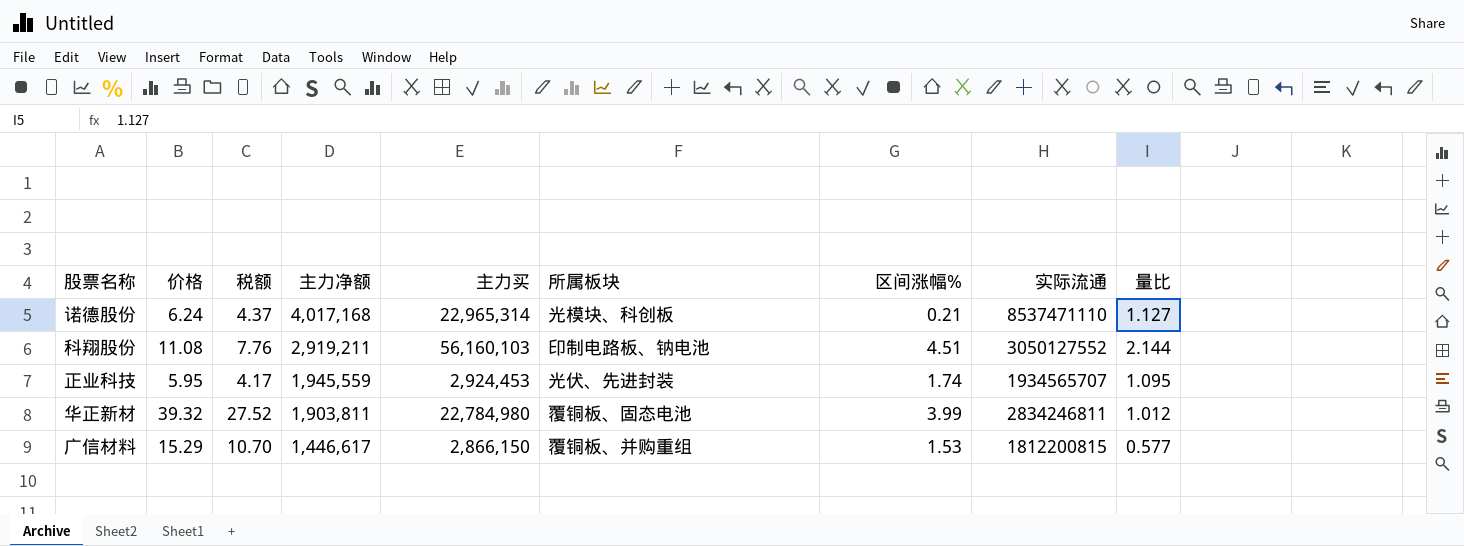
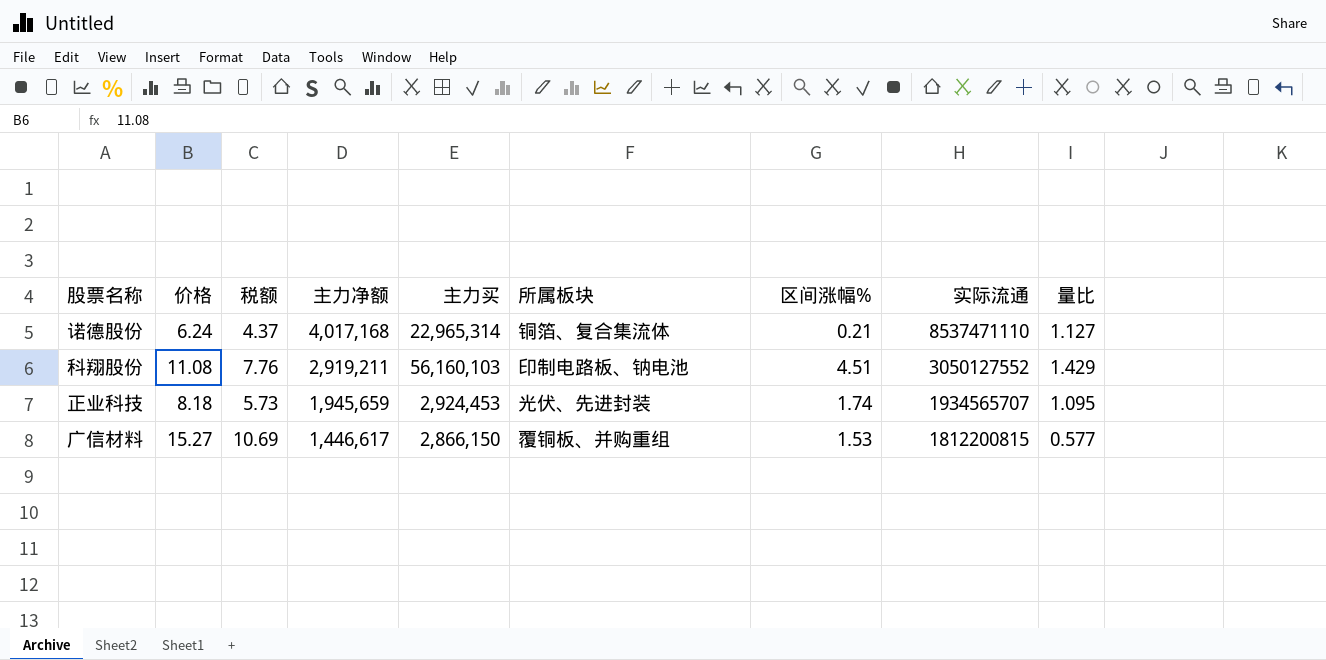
row 华正新材: 39.32 | 27.52 | 1,903,811 | 22,784,980 | 覆铜板、固态电池 | 3.99 | 2834246811 | 1.012 -> none
诺德股份 | 所属板块: 光模块、科创板 -> 铜箔、复合集流体
科翔股份 | 量比: 2.144 -> 1.429
正业科技 | 价格: 5.95 -> 8.18
正业科技 | 税额: 4.17 -> 5.73
正业科技 | 主力净额: 1,945,559 -> 1,945,659
广信材料 | 价格: 15.29 -> 15.27
广信材料 | 税额: 10.70 -> 10.69

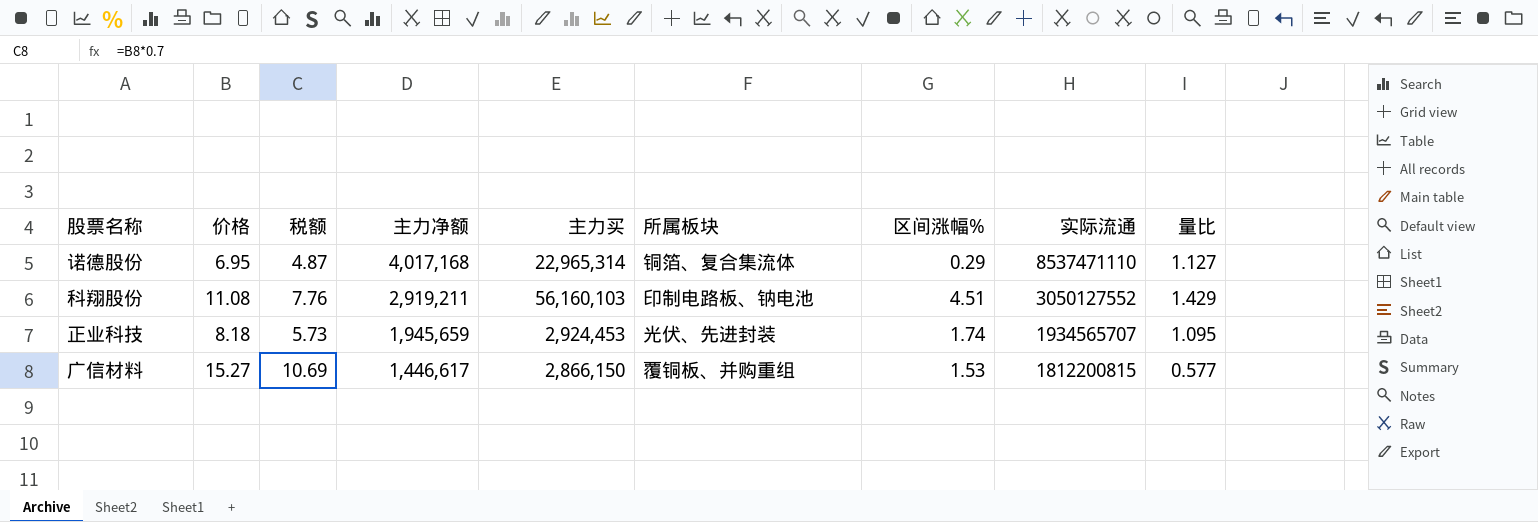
诺德股份 | 价格: 6.24 -> 6.95
诺德股份 | 税额: 4.37 -> 4.87
诺德股份 | 区间涨幅%: 0.21 -> 0.29

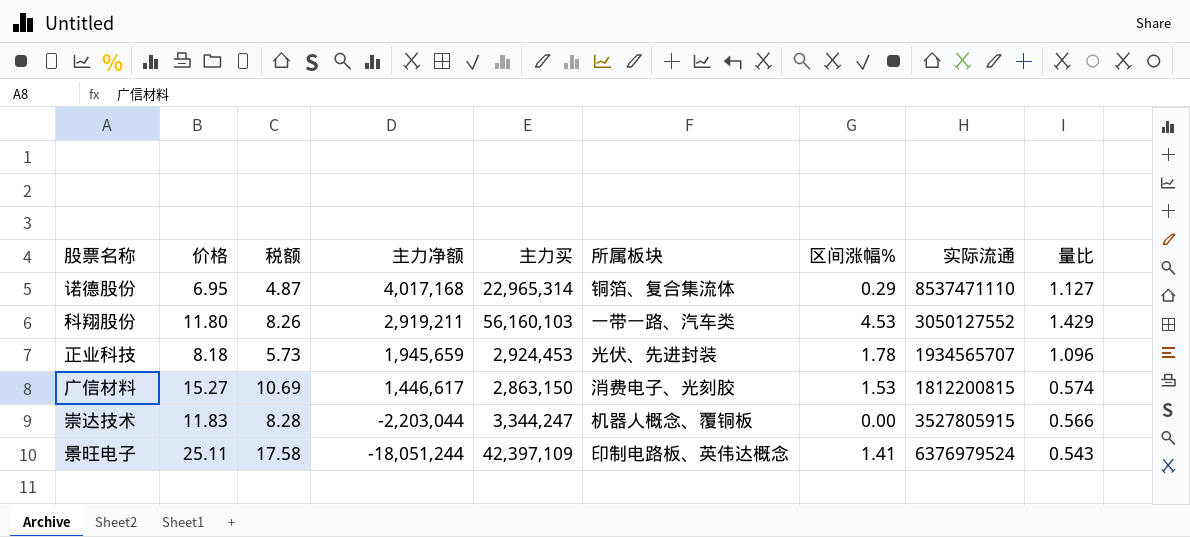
科翔股份 | 价格: 11.08 -> 11.80
科翔股份 | 税额: 7.76 -> 8.26
科翔股份 | 所属板块: 印制电路板、钠电池 -> 一带一路、汽车类
科翔股份 | 区间涨幅%: 4.51 -> 4.53
正业科技 | 区间涨幅%: 1.74 -> 1.78
正业科技 | 量比: 1.095 -> 1.096
广信材料 | 主力买: 2,866,150 -> 2,863,150
广信材料 | 所属板块: 覆铜板、并购重组 -> 消费电子、光刻胶
广信材料 | 量比: 0.577 -> 0.574
row 崇达技术: none -> 11.83 | 8.28 | -2,203,044 | 3,344,247 | 机器人概念、覆铜板 | 0.00 | 3527805915 | 0.566
row 景旺电子: none -> 25.11 | 17.58 | -18,051,244 | 42,397,109 | 印制电路板、英伟达概念 | 1.41 | 6376979524 | 0.543

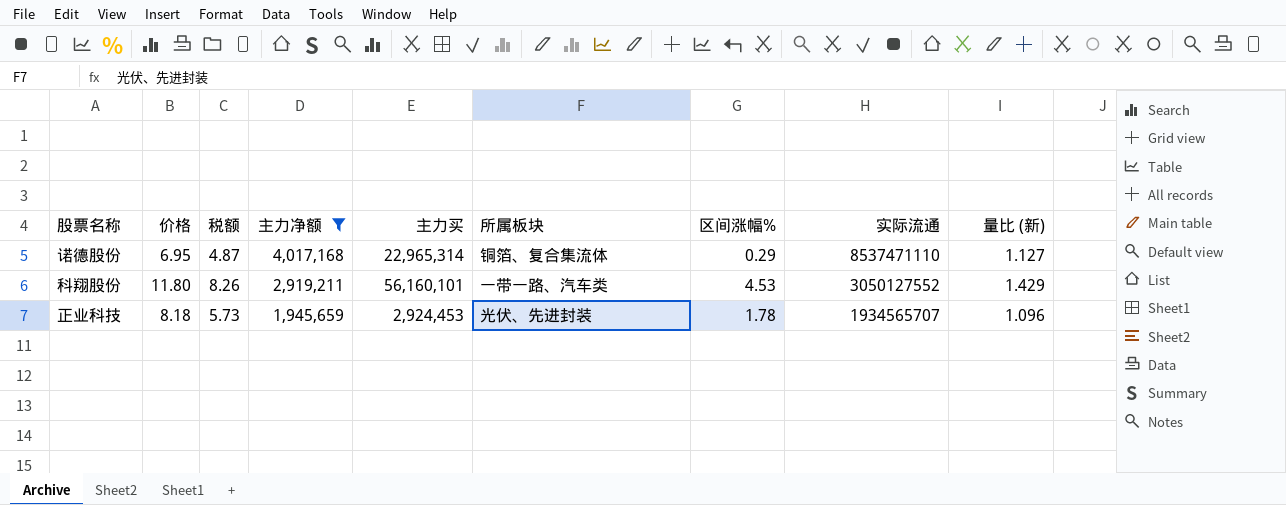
filter: none -> 主力净额 >= 1,945,659
column name: 量比 -> 量比 (新)
科翔股份 | 主力买: 56,160,103 -> 56,160,101

